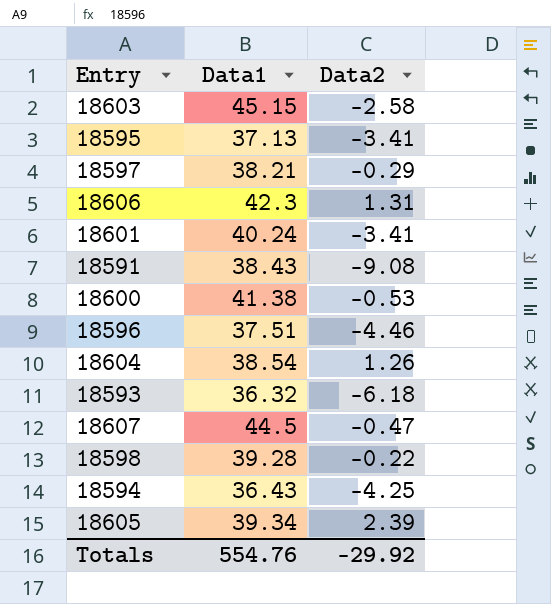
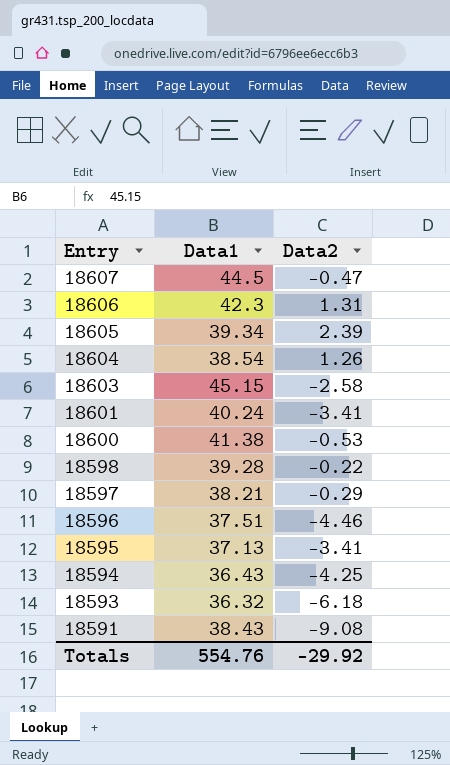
row order: none -> Entry descending

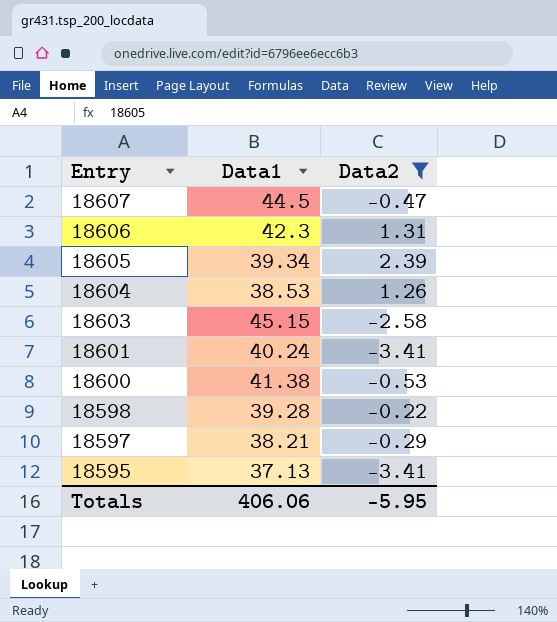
filter: none -> Data2 >= -3.41
18604 | Data1: 38.54 -> 38.53
Totals | Data1: 554.76 -> 406.06
Totals | Data2: -29.92 -> -5.95

